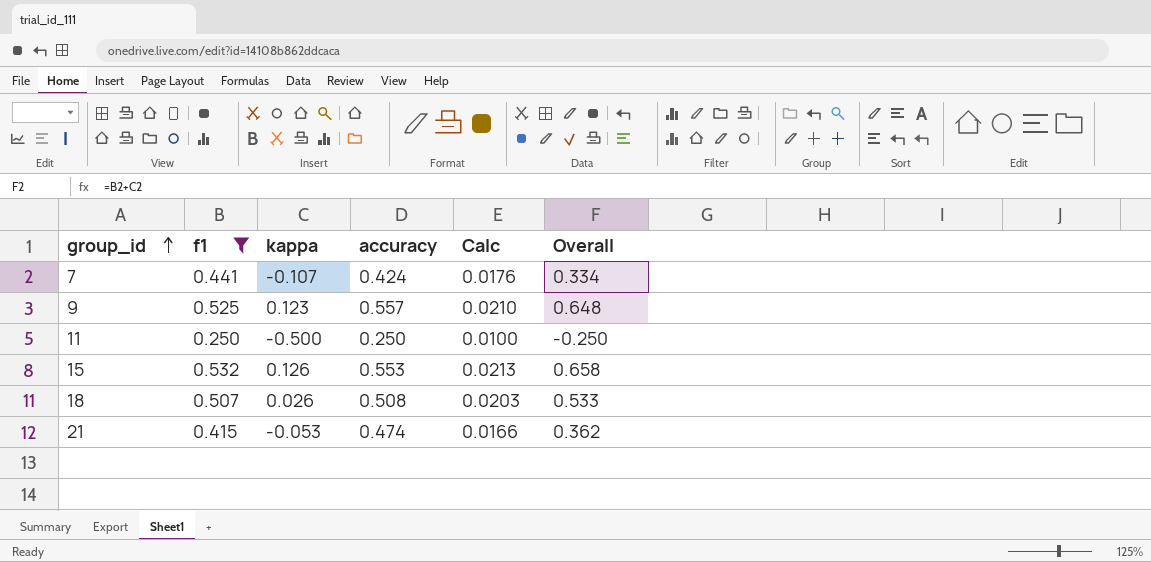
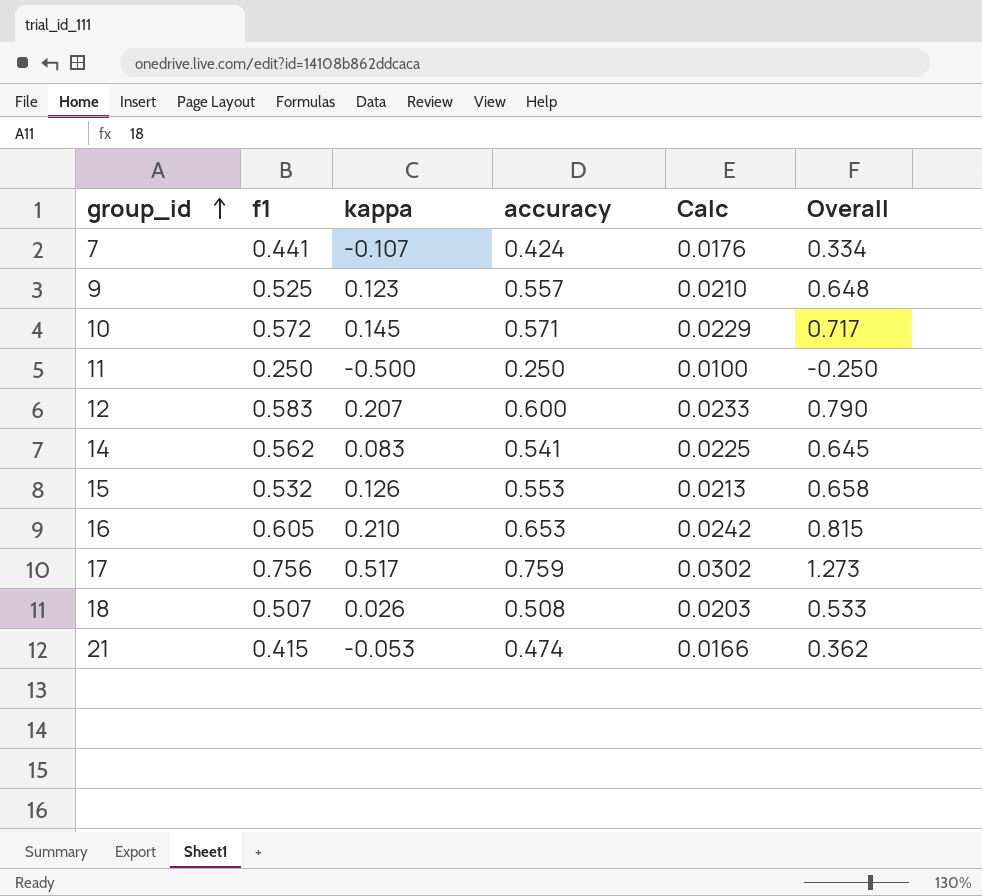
filter: f1 <= 0.532 -> none

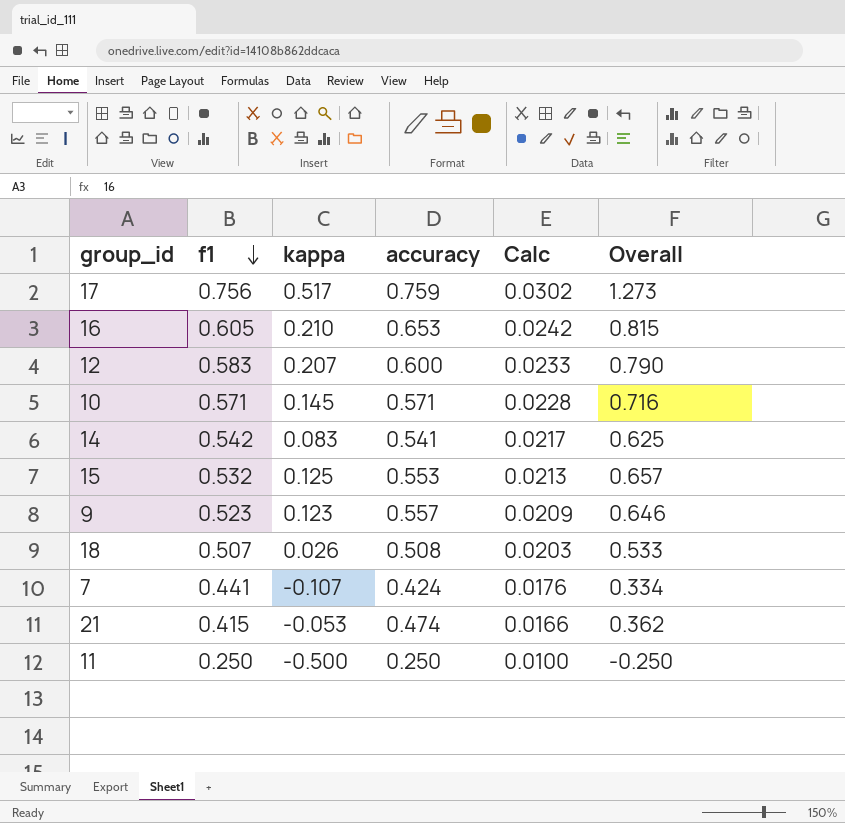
row order: group_id ascending -> f1 descending
10 | f1: 0.572 -> 0.571
10 | Calc: 0.0229 -> 0.0228
10 | Overall: 0.717 -> 0.716
14 | f1: 0.562 -> 0.542
14 | Calc: 0.0225 -> 0.0217
14 | Overall: 0.645 -> 0.625
15 | kappa: 0.126 -> 0.125
15 | Overall: 0.658 -> 0.657
9 | f1: 0.525 -> 0.523
9 | Calc: 0.0210 -> 0.0209
9 | Overall: 0.648 -> 0.646

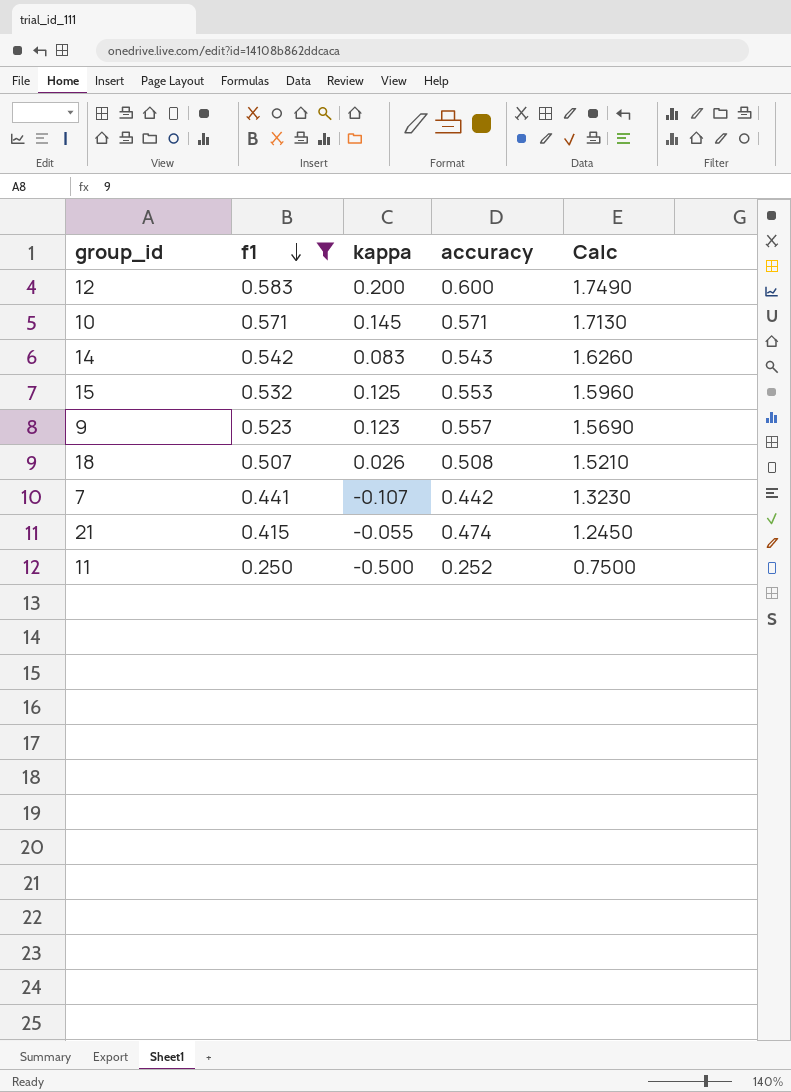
filter: none -> f1 <= 0.583
column Overall | formula: [f1] + [kappa] -> none
column Calc | formula: [f1] * 0.04 -> [f1] * 3
12 | kappa: 0.207 -> 0.200
14 | accuracy: 0.541 -> 0.543
7 | accuracy: 0.424 -> 0.442
21 | kappa: -0.053 -> -0.055
11 | accuracy: 0.250 -> 0.252

